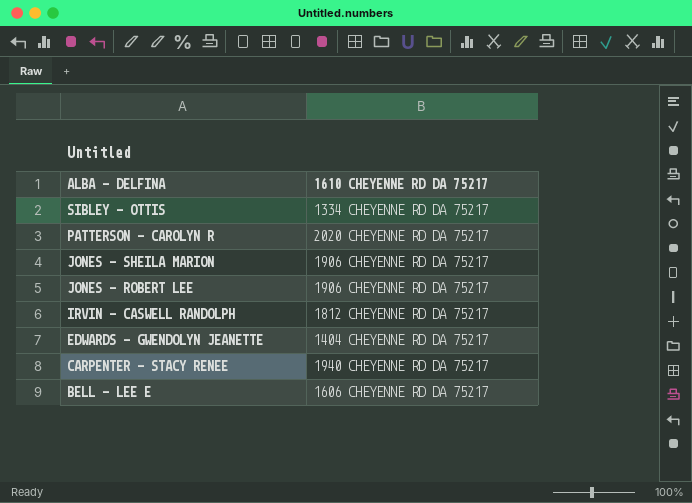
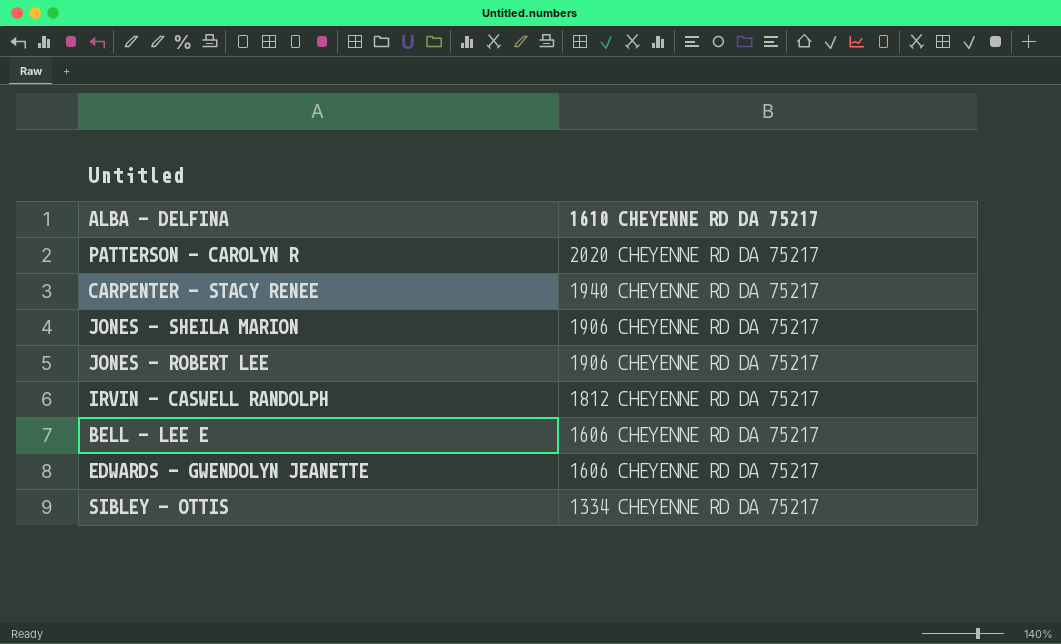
row order: ALBA - DELFINA descending -> 1610 CHEYENNE RD DA 75217 descending
EDWARDS - GWENDOLYN JEANETTE | 1610 CHEYENNE RD DA 75217: 1404 CHEYENNE RD DA 75217 -> 1606 CHEYENNE RD DA 75217

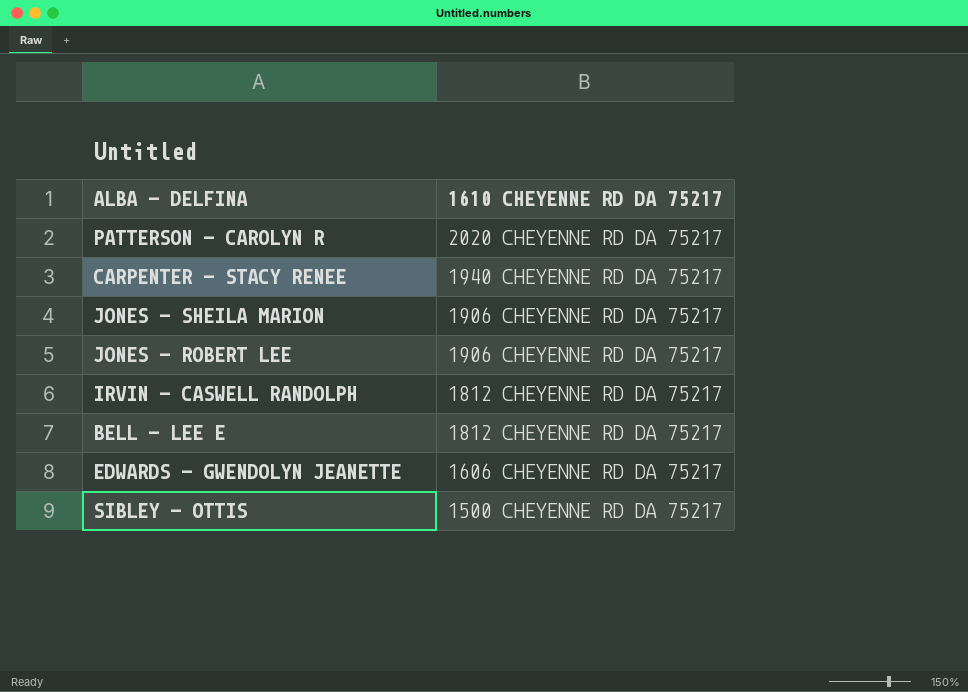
BELL - LEE E | 1610 CHEYENNE RD DA 75217: 1606 CHEYENNE RD DA 75217 -> 1812 CHEYENNE RD DA 75217
SIBLEY - OTTIS | 1610 CHEYENNE RD DA 75217: 1334 CHEYENNE RD DA 75217 -> 1500 CHEYENNE RD DA 75217

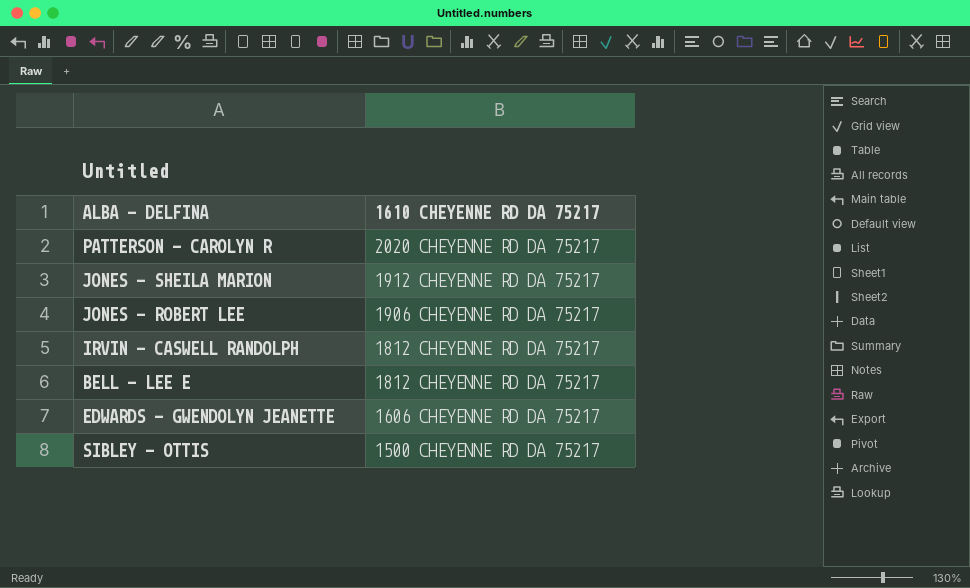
row CARPENTER - STACY RENEE: 1940 CHEYENNE RD DA 75217 -> none
JONES - SHEILA MARION | 1610 CHEYENNE RD DA 75217: 1906 CHEYENNE RD DA 75217 -> 1912 CHEYENNE RD DA 75217

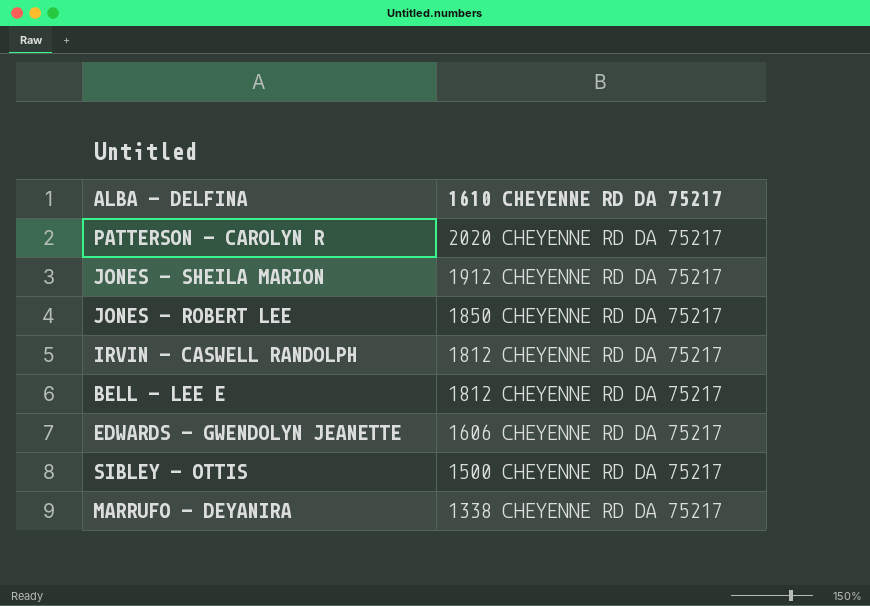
JONES - ROBERT LEE | 1610 CHEYENNE RD DA 75217: 1906 CHEYENNE RD DA 75217 -> 1850 CHEYENNE RD DA 75217
row MARRUFO - DEYANIRA: none -> 1338 CHEYENNE RD DA 75217

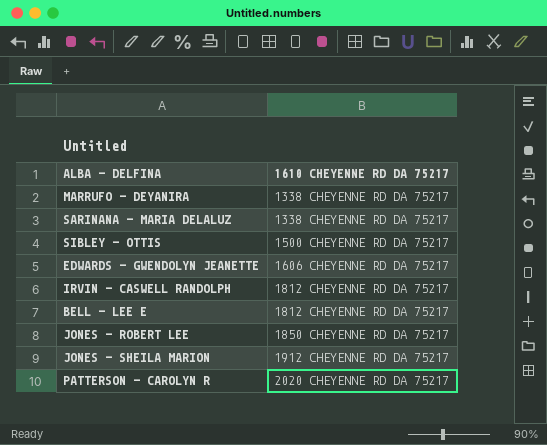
row order: 1610 CHEYENNE RD DA 75217 descending -> 1610 CHEYENNE RD DA 75217 ascending
row SARINANA - MARIA DELALUZ: none -> 1338 CHEYENNE RD DA 75217

